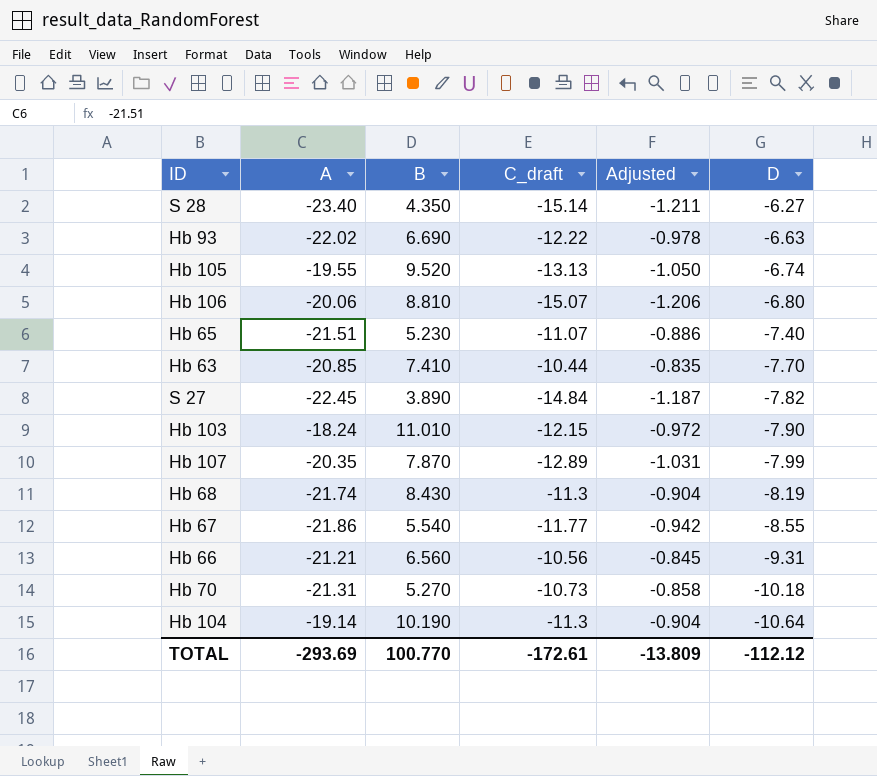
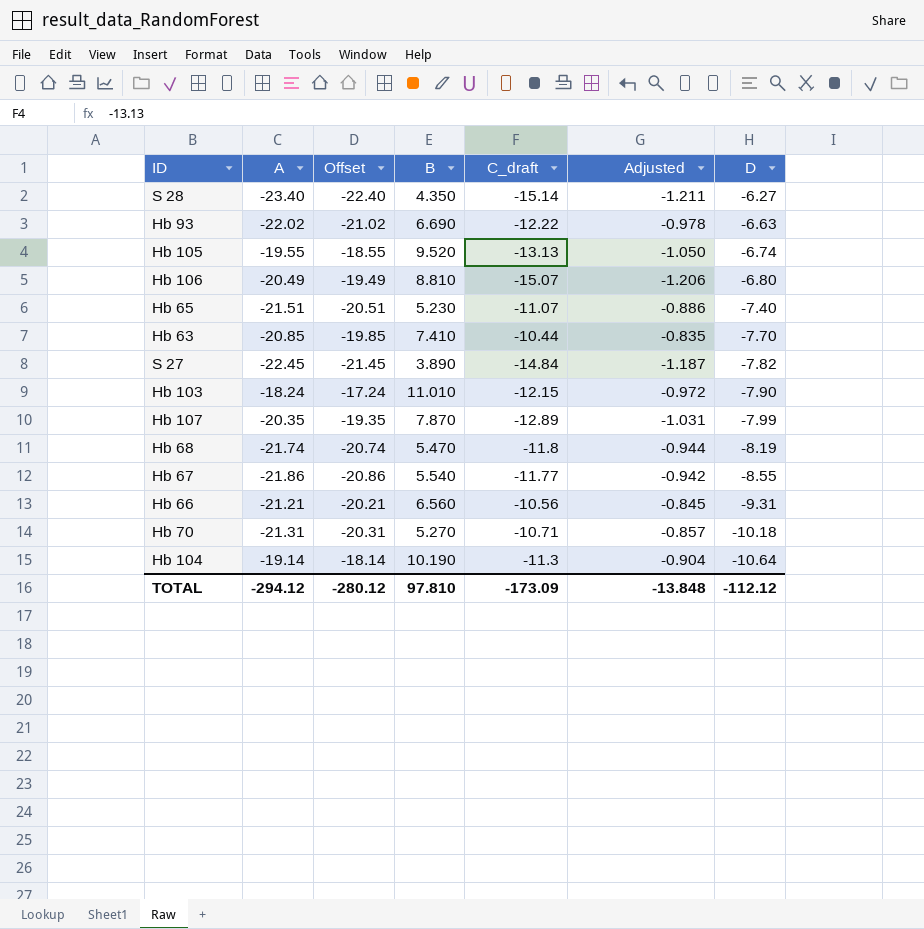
column Offset | formula: none -> [A] + 1
Hb 106 | A: -20.06 -> -20.49
Hb 68 | B: 8.430 -> 5.470
Hb 68 | C_draft: -11.3 -> -11.8
Hb 68 | Adjusted: -0.904 -> -0.944
Hb 70 | C_draft: -10.73 -> -10.71
Hb 70 | Adjusted: -0.858 -> -0.857
TOTAL | A: -293.69 -> -294.12
TOTAL | B: 100.770 -> 97.810
TOTAL | C_draft: -172.61 -> -173.09
TOTAL | Adjusted: -13.809 -> -13.848

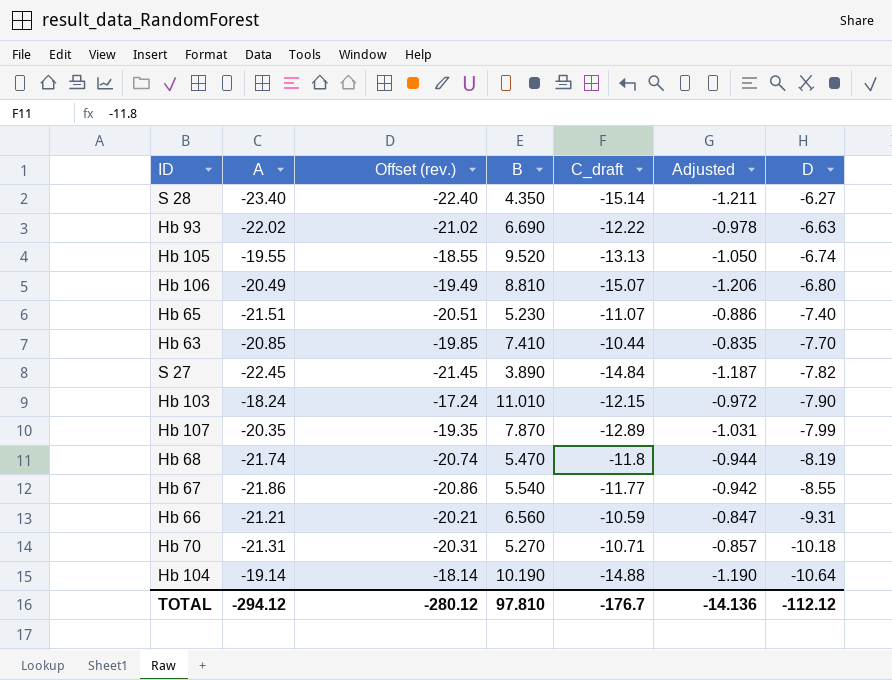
column name: Offset -> Offset (rev.)
Hb 66 | C_draft: -10.56 -> -10.59
Hb 66 | Adjusted: -0.845 -> -0.847
Hb 104 | C_draft: -11.3 -> -14.88
Hb 104 | Adjusted: -0.904 -> -1.190
TOTAL | C_draft: -173.09 -> -176.7
TOTAL | Adjusted: -13.848 -> -14.136

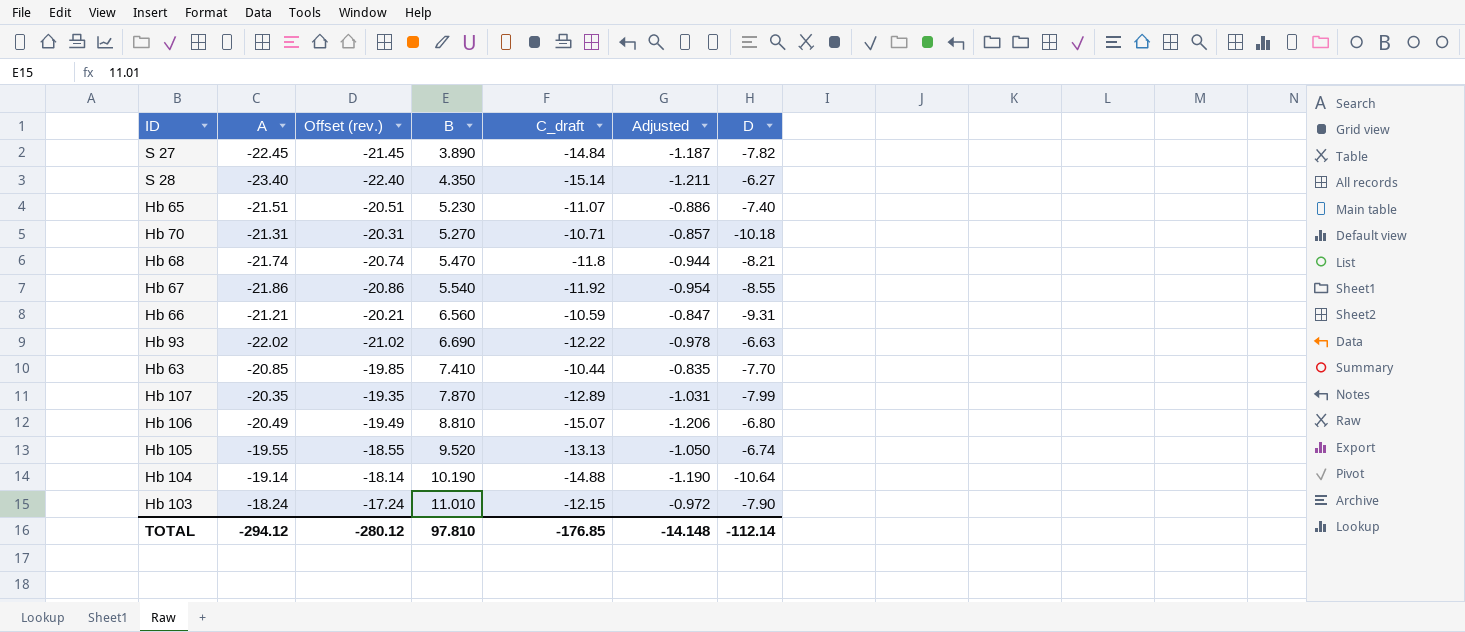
row order: D descending -> B ascending
Hb 68 | D: -8.19 -> -8.21
Hb 67 | C_draft: -11.77 -> -11.92
Hb 67 | Adjusted: -0.942 -> -0.954
TOTAL | C_draft: -176.7 -> -176.85
TOTAL | Adjusted: -14.136 -> -14.148
TOTAL | D: -112.12 -> -112.14

